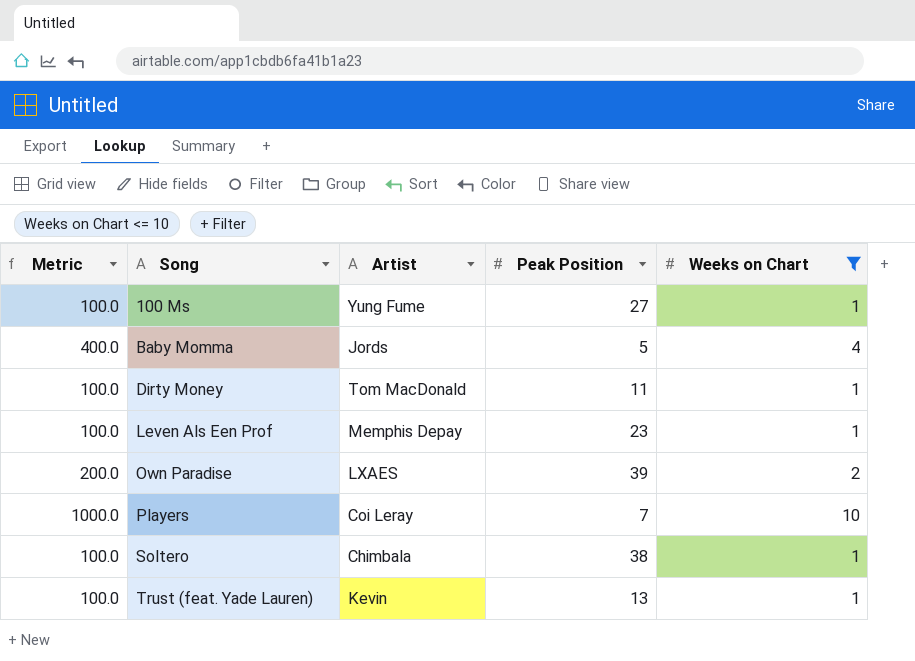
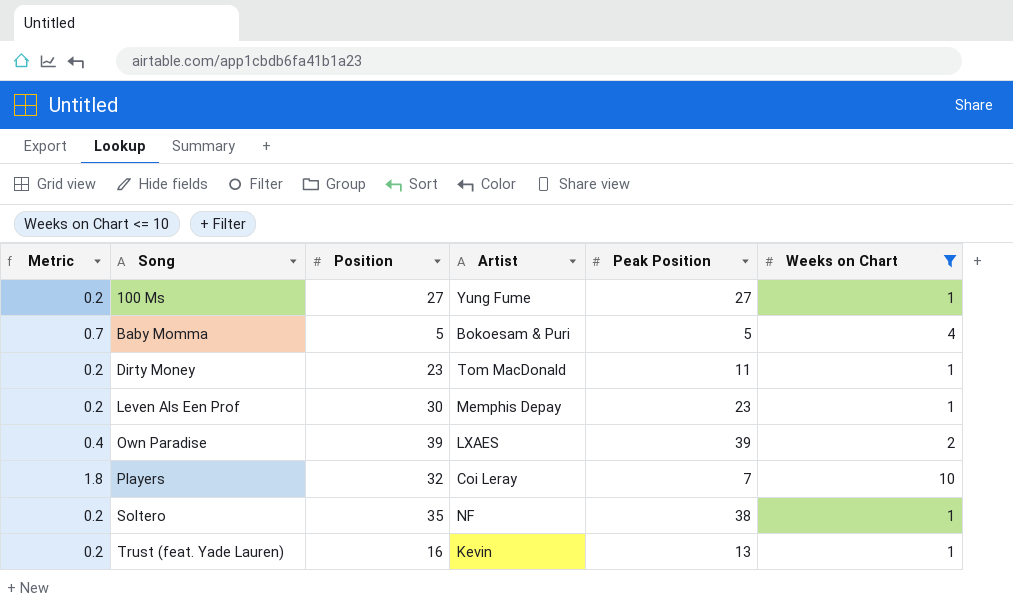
column Metric | formula: [Weeks on Chart] * 100 -> [Weeks on Chart] * 0.18
column Position | position: none -> 3
Baby Momma | Artist: Jords -> Bokoesam & Puri
Soltero | Artist: Chimbala -> NF

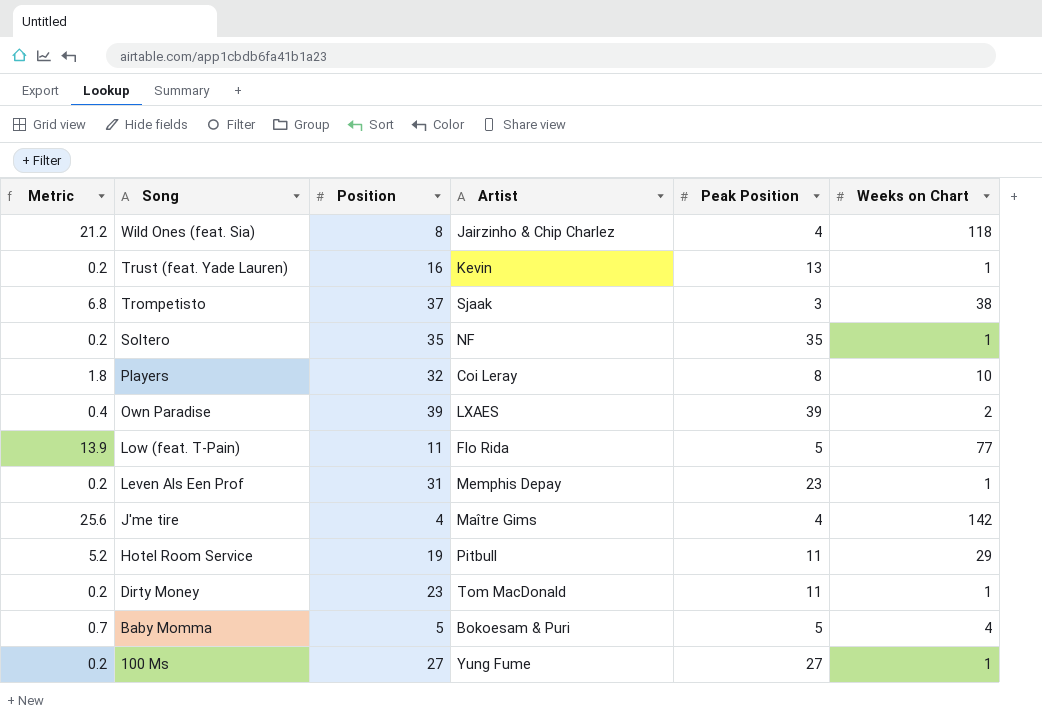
filter: Weeks on Chart <= 10 -> none
row order: Song ascending -> Song descending
Soltero | Peak Position: 38 -> 35
Players | Peak Position: 7 -> 8
Leven Als Een Prof | Position: 30 -> 31

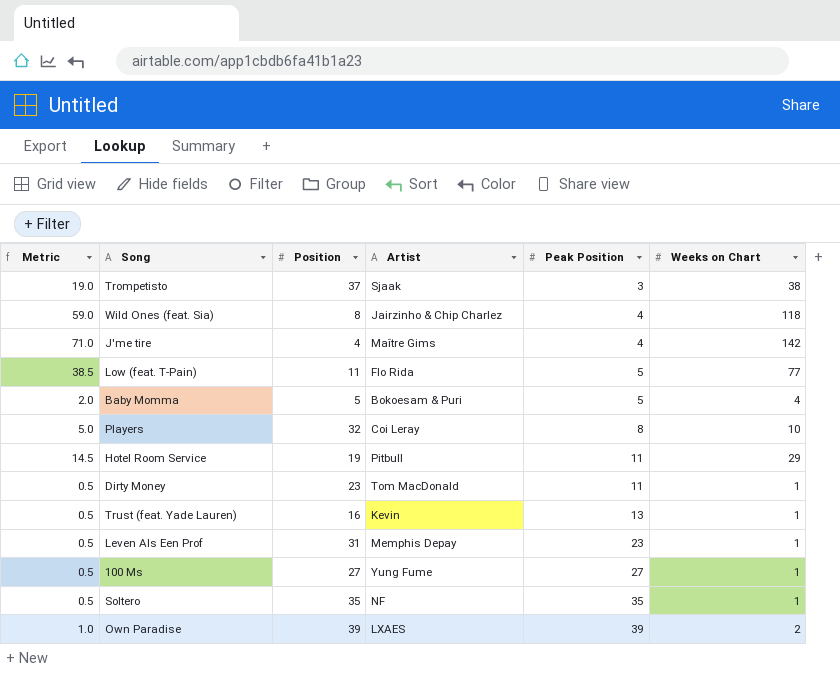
row order: Song descending -> Peak Position ascending
column Metric | formula: [Weeks on Chart] * 0.18 -> [Weeks on Chart] * 0.5

